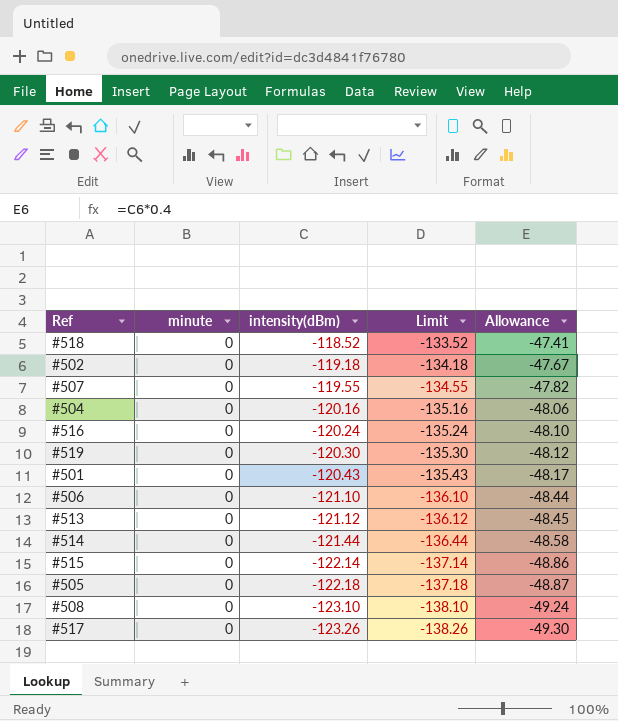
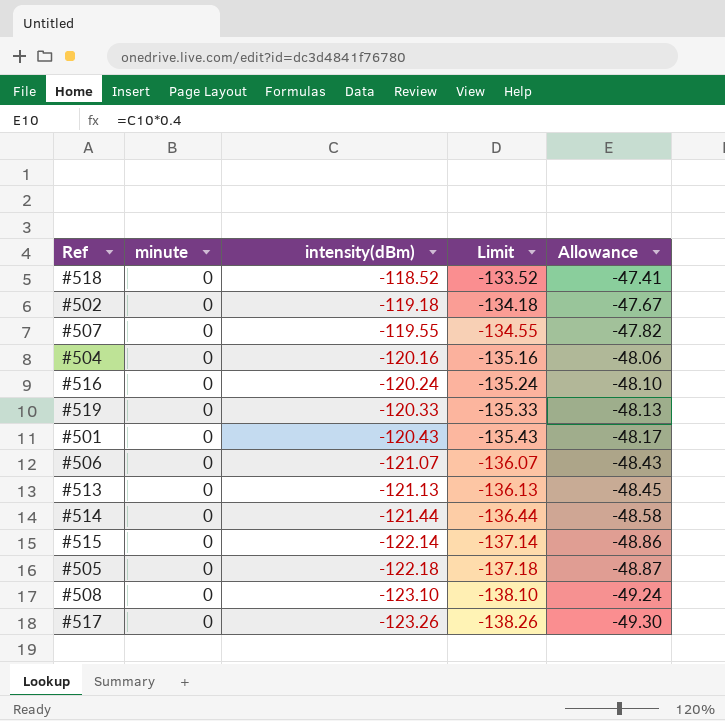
#519 | intensity(dBm): -120.30 -> -120.33
#519 | Limit: -135.30 -> -135.33
#519 | Allowance: -48.12 -> -48.13
#506 | intensity(dBm): -121.10 -> -121.07
#506 | Limit: -136.10 -> -136.07
#506 | Allowance: -48.44 -> -48.43
#513 | intensity(dBm): -121.12 -> -121.13
#513 | Limit: -136.12 -> -136.13

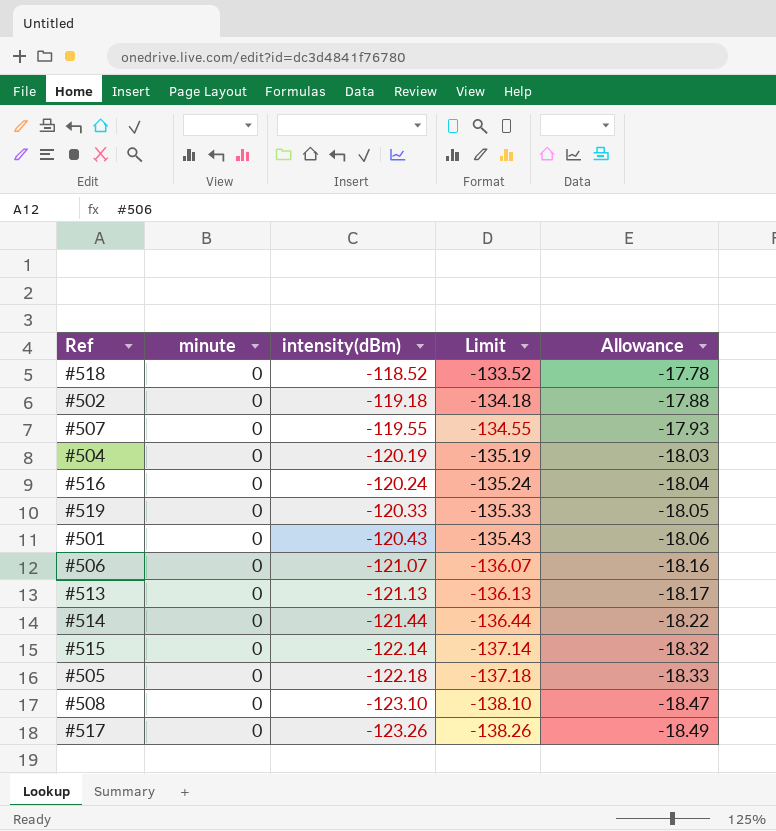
column Allowance | formula: [intensity(dBm)] * 0.4 -> [intensity(dBm)] * 0.15
#504 | intensity(dBm): -120.16 -> -120.19
#504 | Limit: -135.16 -> -135.19

